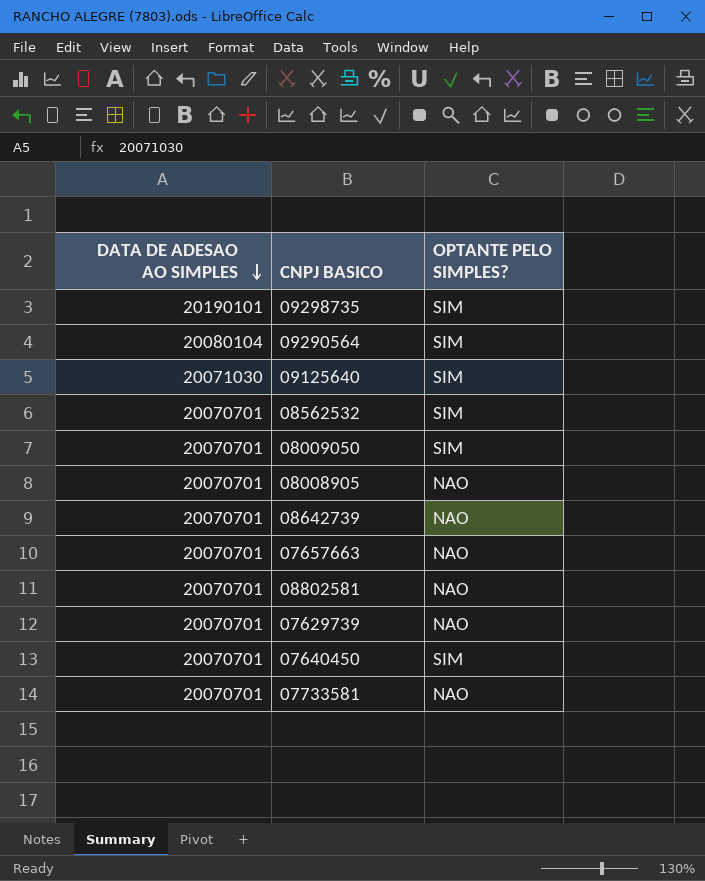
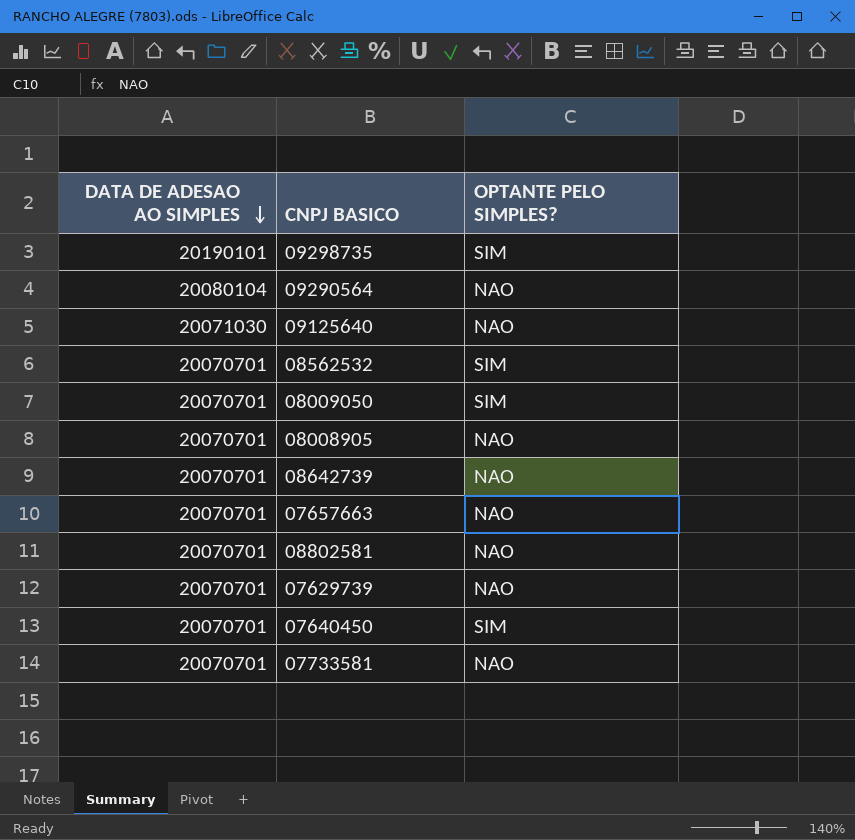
09290564 | OPTANTE PELO SIMPLES?: SIM -> NAO
09125640 | OPTANTE PELO SIMPLES?: SIM -> NAO

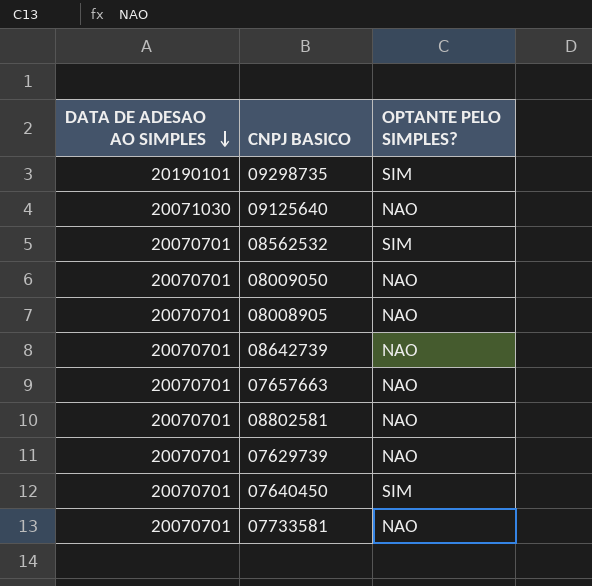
row 09290564: 20080104 | NAO -> none
08009050 | OPTANTE PELO SIMPLES?: SIM -> NAO

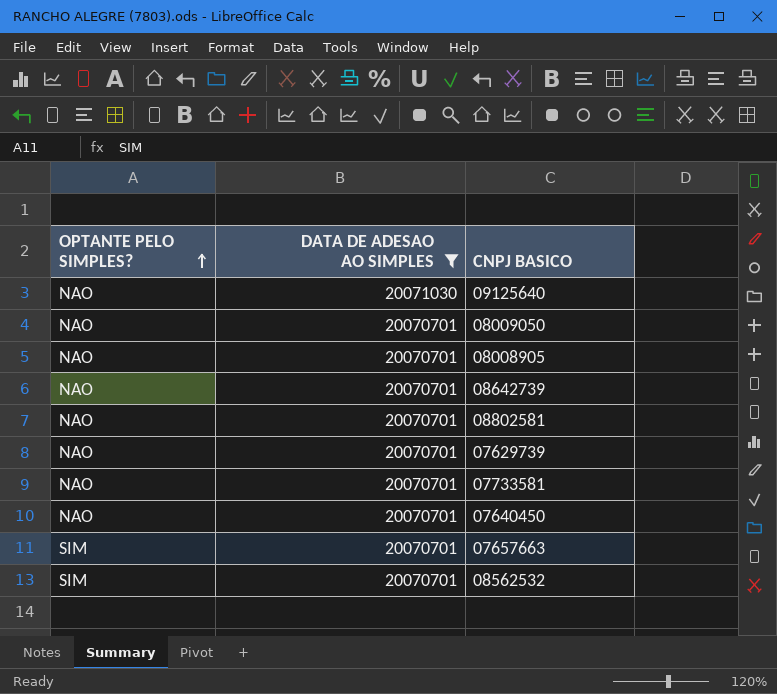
filter: none -> DATA DE ADESAO AO SIMPLES != 20190101
row order: DATA DE ADESAO AO SIMPLES descending -> OPTANTE PELO SIMPLES? ascending
column OPTANTE PELO SIMPLES? | position: 3 -> 1
07640450 | OPTANTE PELO SIMPLES?: SIM -> NAO
07657663 | OPTANTE PELO SIMPLES?: NAO -> SIM

